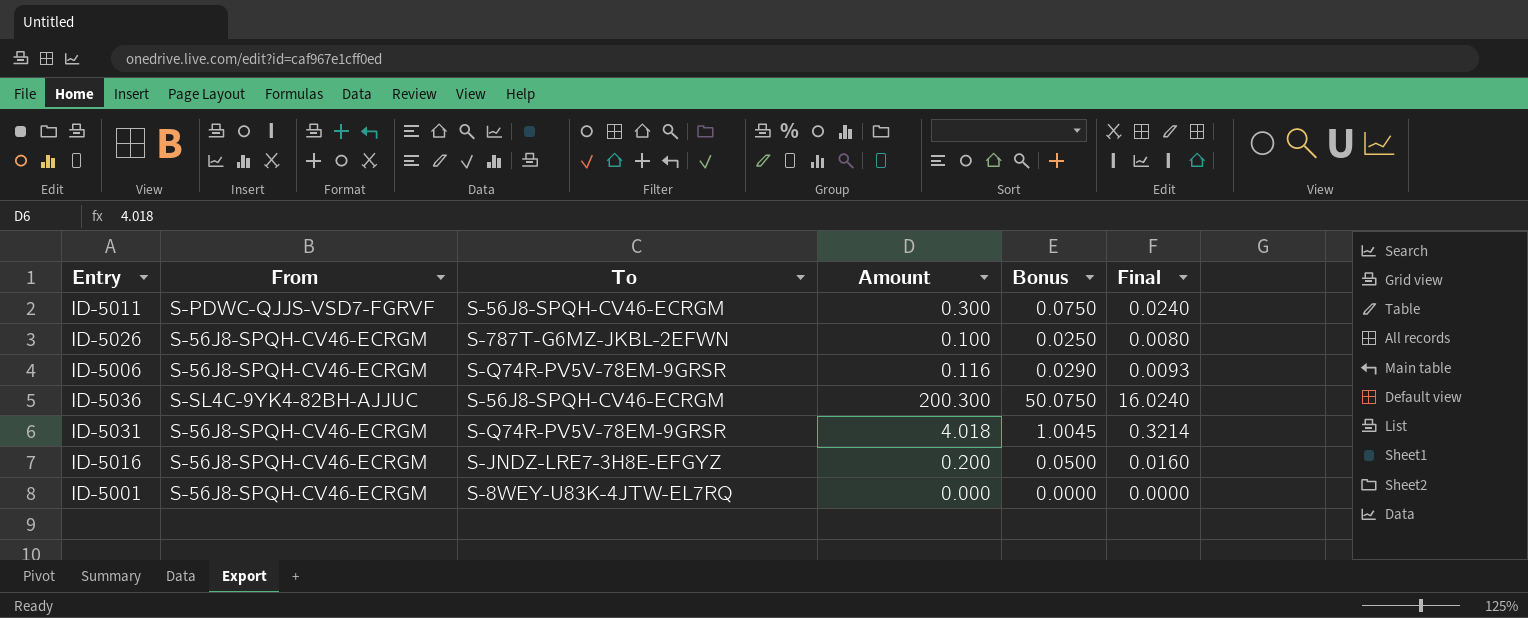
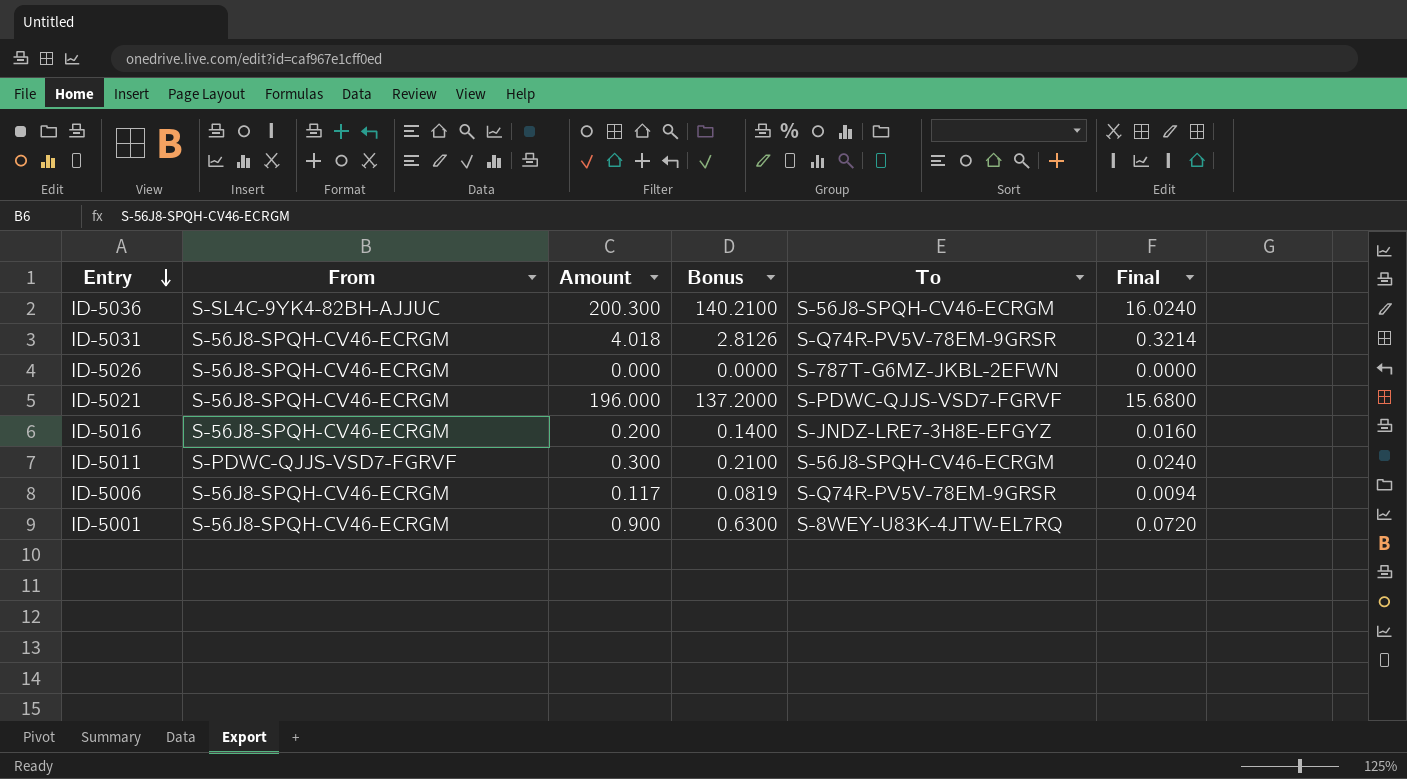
row order: none -> Entry descending
column Bonus | formula: [Amount] * 0.25 -> [Amount] * 0.7
column To | position: 3 -> 5
ID-5026 | Amount: 0.100 -> 0.000
ID-5026 | Final: 0.0080 -> 0.0000
row ID-5021: none -> S-56J8-SPQH-CV46-ECRGM | 196.000 | 137.2000 | S-PDWC-QJJS-VSD7-FGRVF | 15.6800
ID-5006 | Amount: 0.116 -> 0.117
ID-5006 | Final: 0.0093 -> 0.0094
ID-5001 | Amount: 0.000 -> 0.900
ID-5001 | Final: 0.0000 -> 0.0720

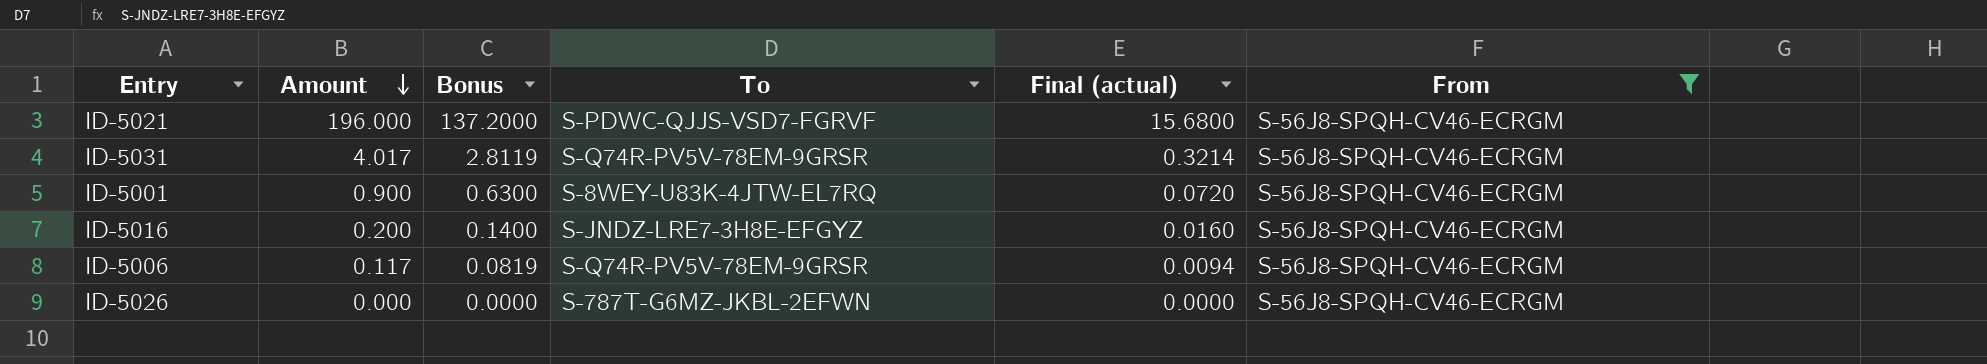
filter: none -> From = S-56J8-SPQH-CV46-ECRGM
row order: Entry descending -> Amount descending
column name: Final -> Final (actual)
column From | position: 2 -> 6
ID-5031 | Amount: 4.018 -> 4.017
ID-5031 | Bonus: 2.8126 -> 2.8119

